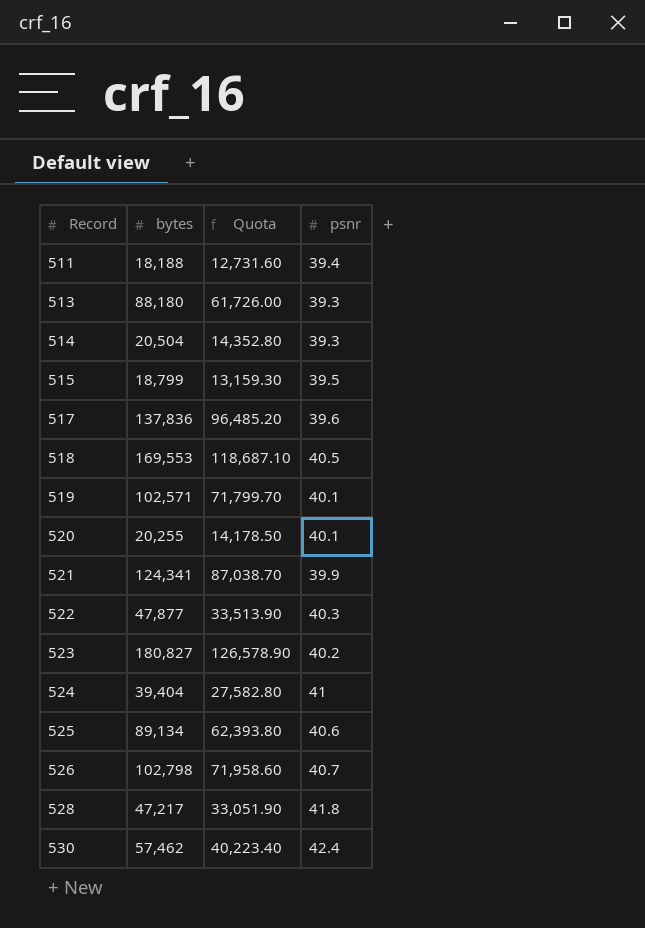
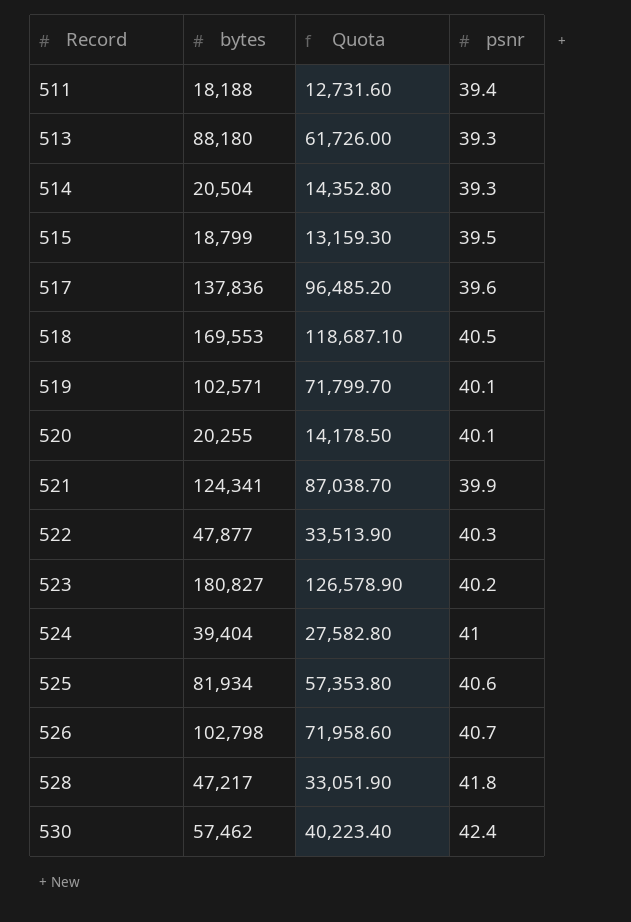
525 | bytes: 89,134 -> 81,934
525 | Quota: 62,393.80 -> 57,353.80

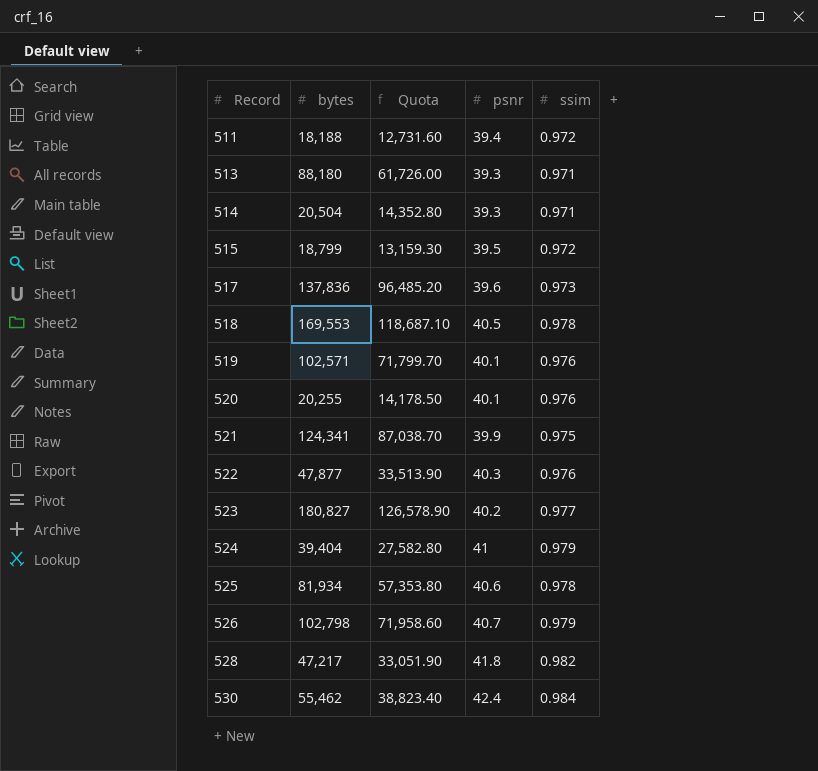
column ssim | position: none -> 5
530 | bytes: 57,462 -> 55,462
530 | Quota: 40,223.40 -> 38,823.40

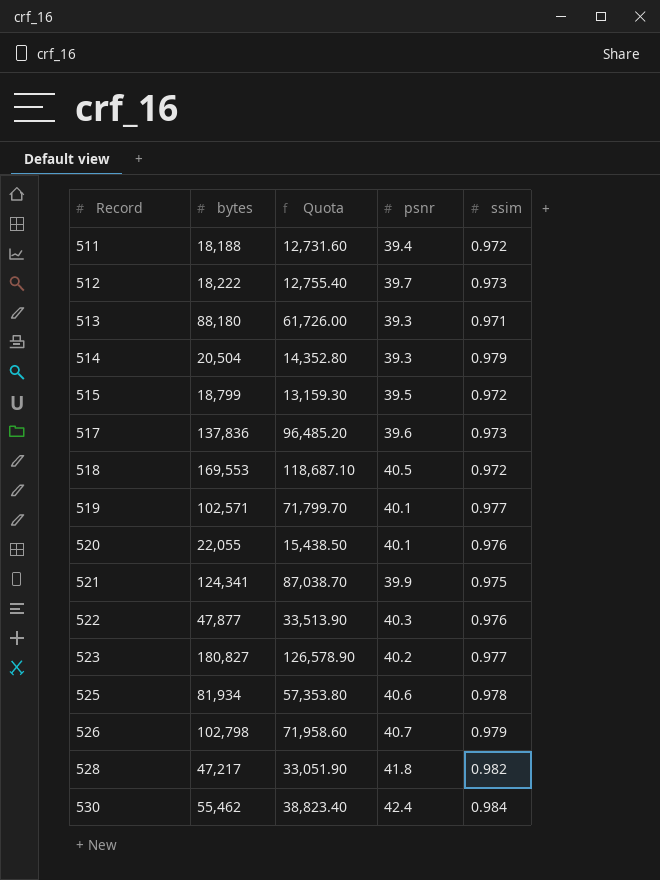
row 524: 39,404 | 27,582.80 | 41 | 0.979 -> none
row 512: none -> 18,222 | 12,755.40 | 39.7 | 0.973
514 | ssim: 0.971 -> 0.979
518 | ssim: 0.978 -> 0.972
519 | ssim: 0.976 -> 0.977
520 | bytes: 20,255 -> 22,055
520 | Quota: 14,178.50 -> 15,438.50

